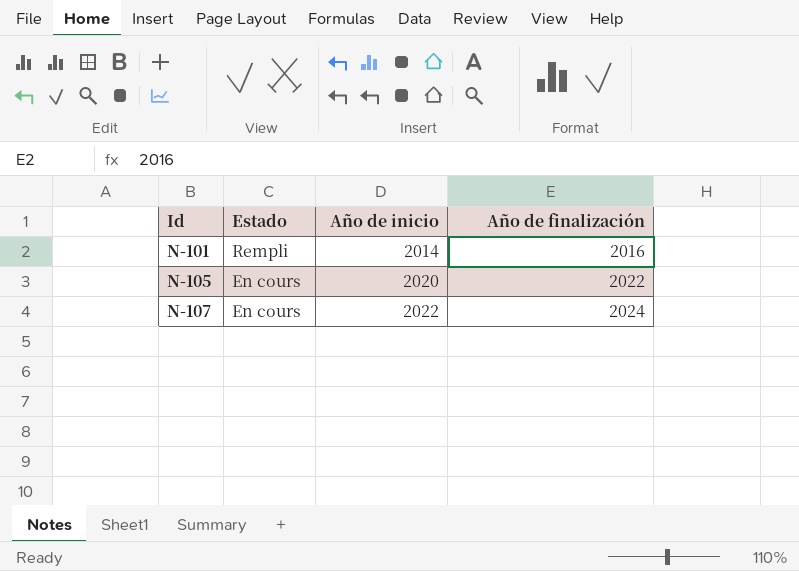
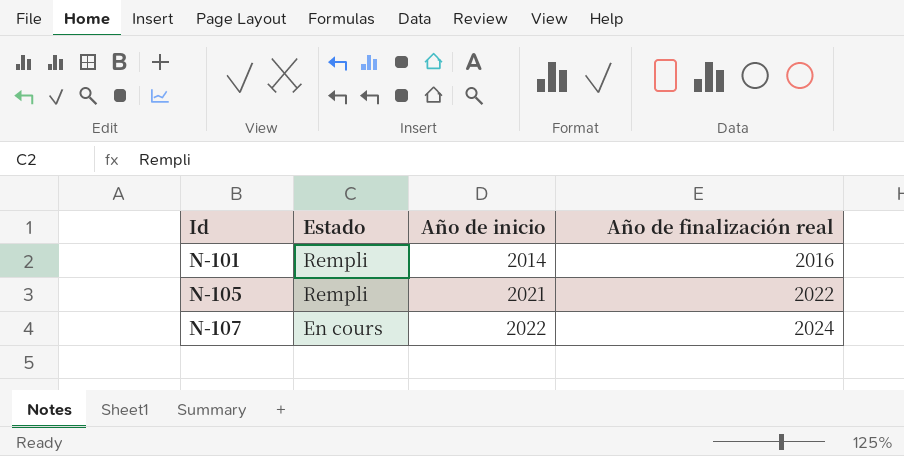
column name: Año de finalización -> Año de finalización real
N-105 | Estado: En cours -> Rempli
N-105 | Año de inicio: 2020 -> 2021

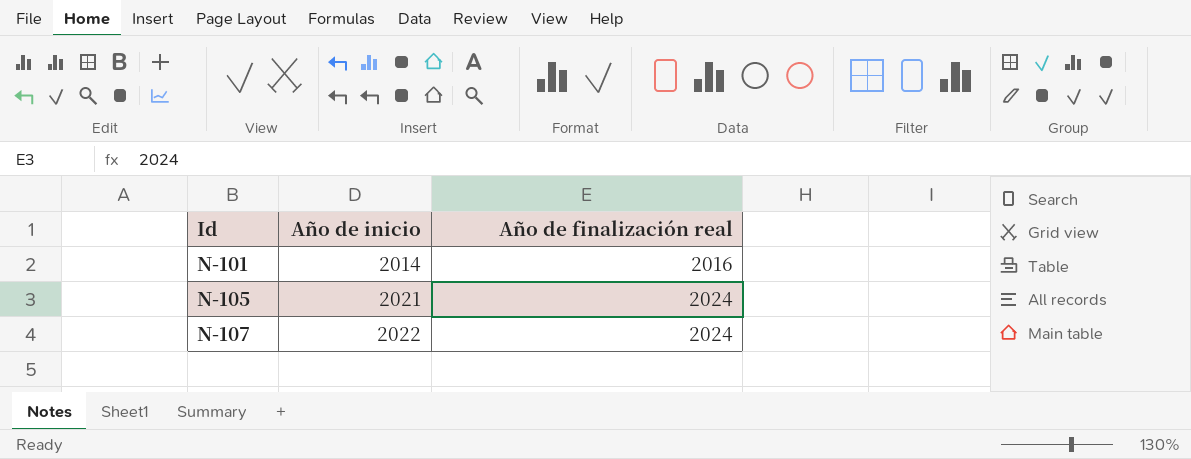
column Estado | position: 2 -> none
N-105 | Año de finalización real: 2022 -> 2024

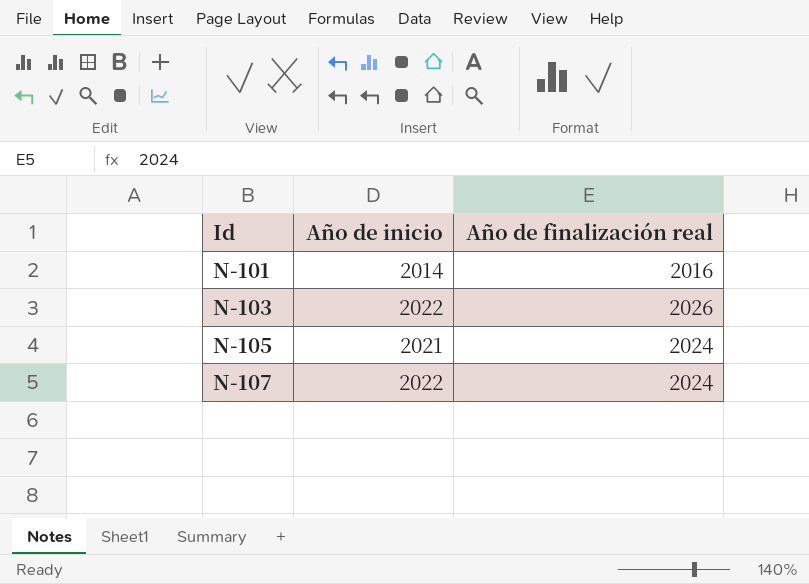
row N-103: none -> 2022 | 2026

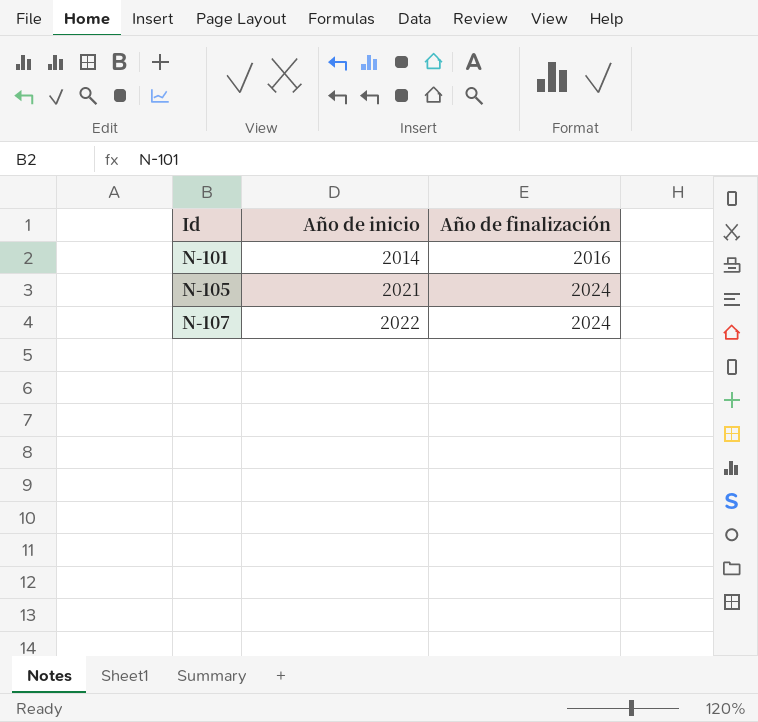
column name: Año de finalización real -> Año de finalización
row N-103: 2022 | 2026 -> none

